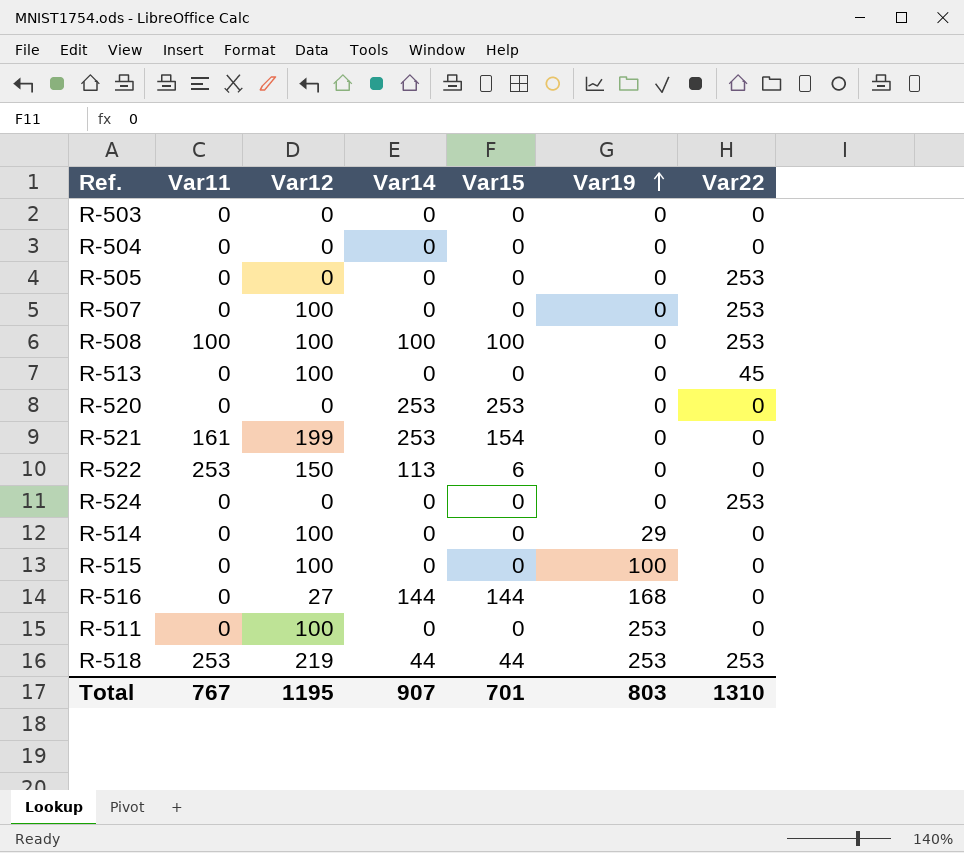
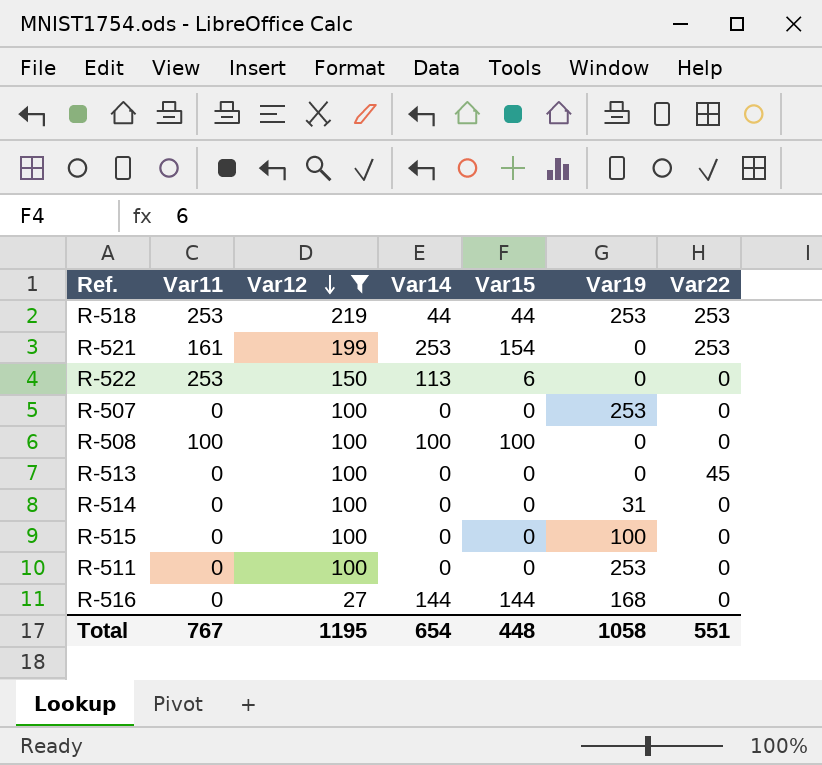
filter: none -> Var12 != 0
row order: Var19 ascending -> Var12 descending
R-521 | Var22: 0 -> 253
R-507 | Var19: 0 -> 253
R-507 | Var22: 253 -> 0
R-508 | Var22: 253 -> 0
R-514 | Var19: 29 -> 31
Total | Var14: 907 -> 654
Total | Var15: 701 -> 448
Total | Var19: 803 -> 1058
Total | Var22: 1310 -> 551

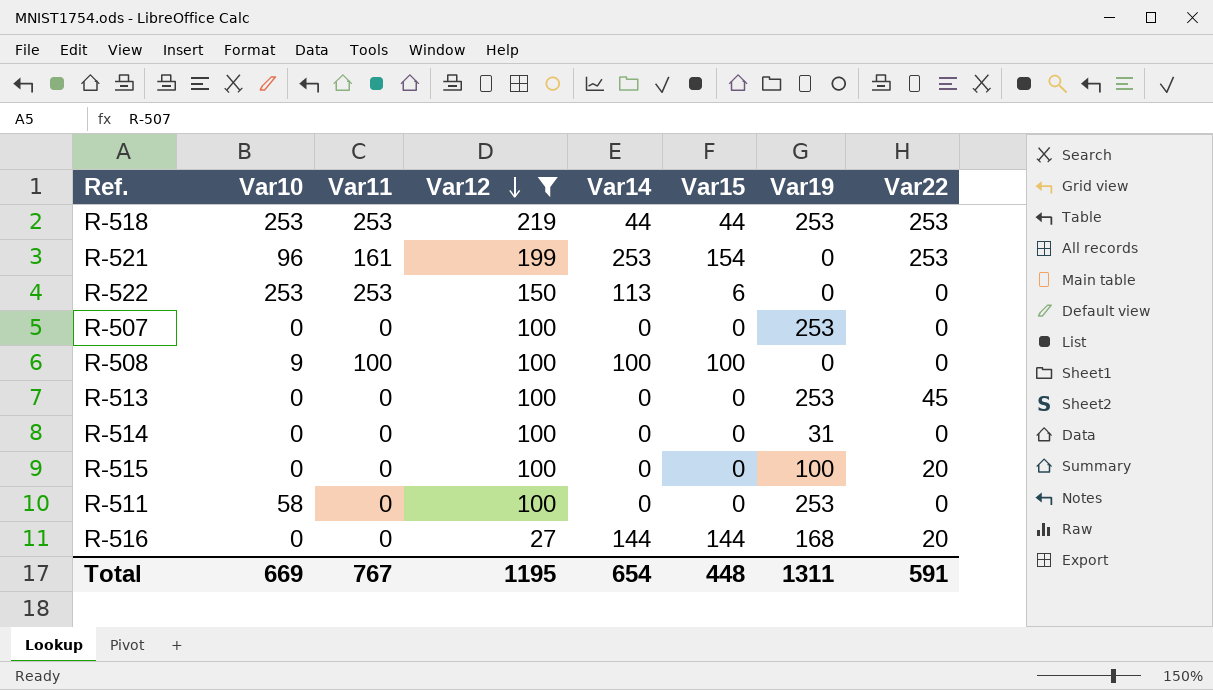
column Var10 | position: none -> 2
R-513 | Var19: 0 -> 253
R-515 | Var22: 0 -> 20
R-516 | Var22: 0 -> 20
Total | Var19: 1058 -> 1311
Total | Var22: 551 -> 591

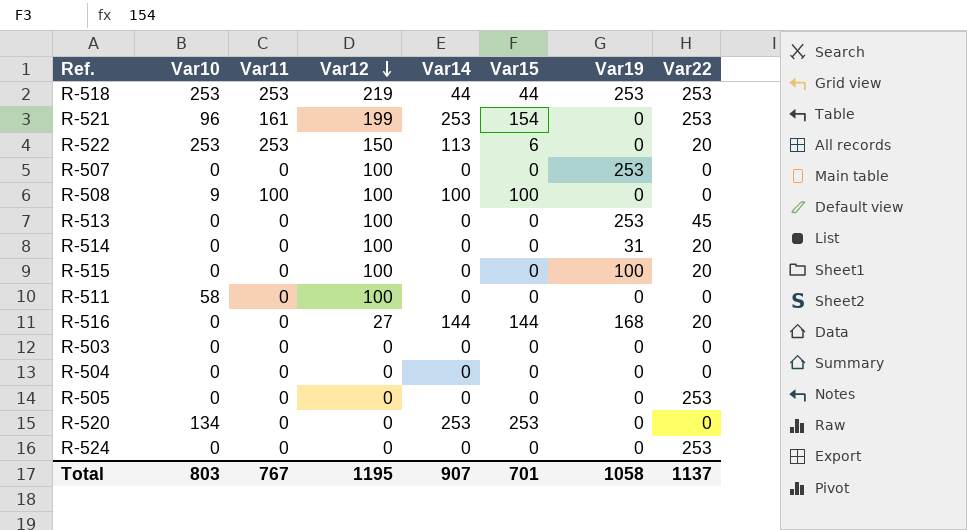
filter: Var12 != 0 -> none
R-522 | Var22: 0 -> 20
R-514 | Var22: 0 -> 20
R-511 | Var19: 253 -> 0
Total | Var10: 669 -> 803
Total | Var14: 654 -> 907
Total | Var15: 448 -> 701
Total | Var19: 1311 -> 1058
Total | Var22: 591 -> 1137

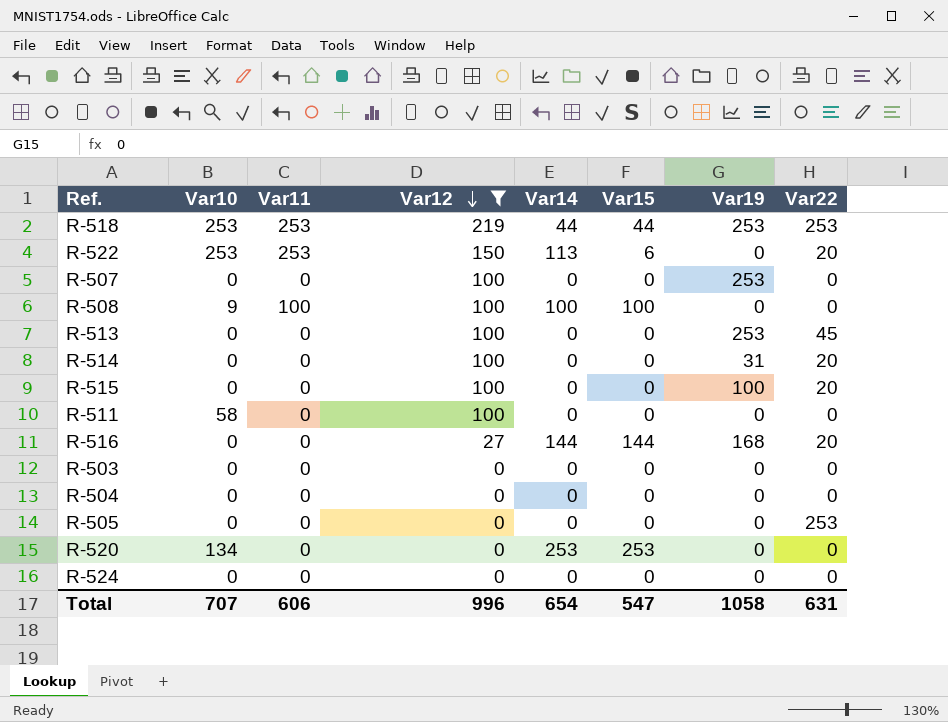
filter: none -> Var12 != 199
R-524 | Var22: 253 -> 0
Total | Var10: 803 -> 707
Total | Var11: 767 -> 606
Total | Var12: 1195 -> 996
Total | Var14: 907 -> 654
Total | Var15: 701 -> 547
Total | Var22: 1137 -> 631

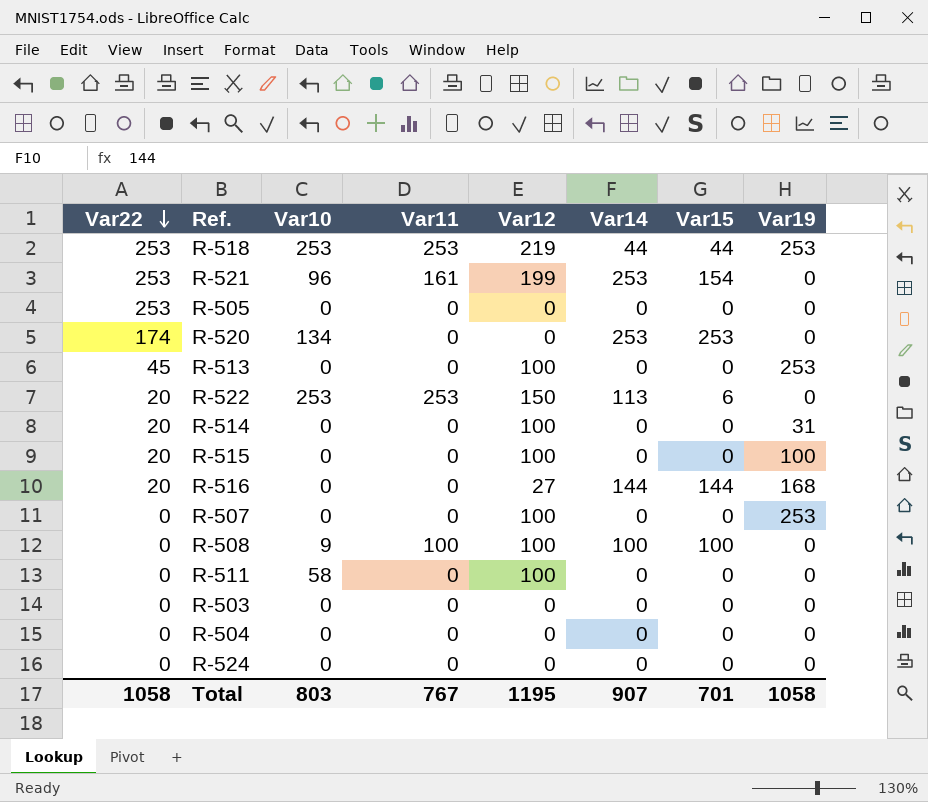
filter: Var12 != 199 -> none
row order: Var12 descending -> Var22 descending
column Var22 | position: 8 -> 1
R-520 | Var22: 0 -> 174
Total | Var22: 631 -> 1058
Total | Var10: 707 -> 803
Total | Var11: 606 -> 767
Total | Var12: 996 -> 1195
Total | Var14: 654 -> 907
Total | Var15: 547 -> 701

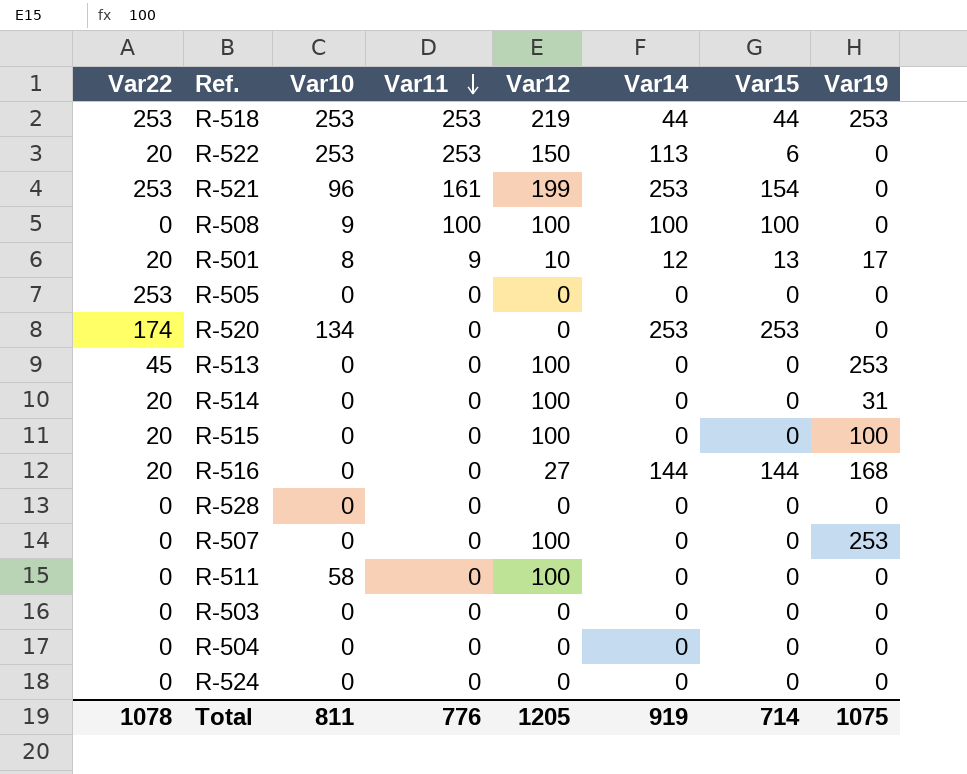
row order: Var22 descending -> Var11 descending
row R-501: none -> 20 | 8 | 9 | 10 | 12 | 13 | 17
row R-528: none -> 0 | 0 | 0 | 0 | 0 | 0 | 0
Total | Var22: 1058 -> 1078
Total | Var10: 803 -> 811
Total | Var11: 767 -> 776
Total | Var12: 1195 -> 1205
Total | Var14: 907 -> 919
Total | Var15: 701 -> 714
Total | Var19: 1058 -> 1075

